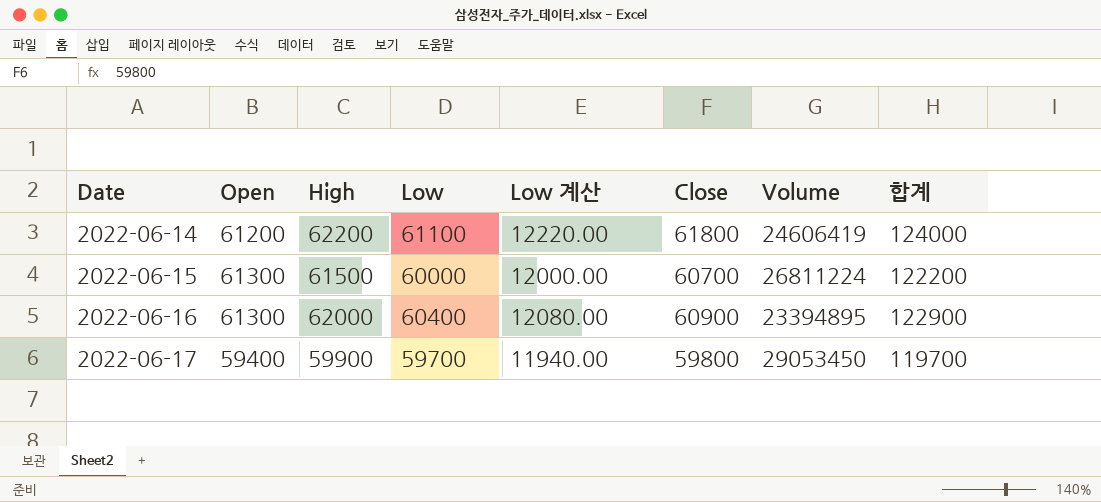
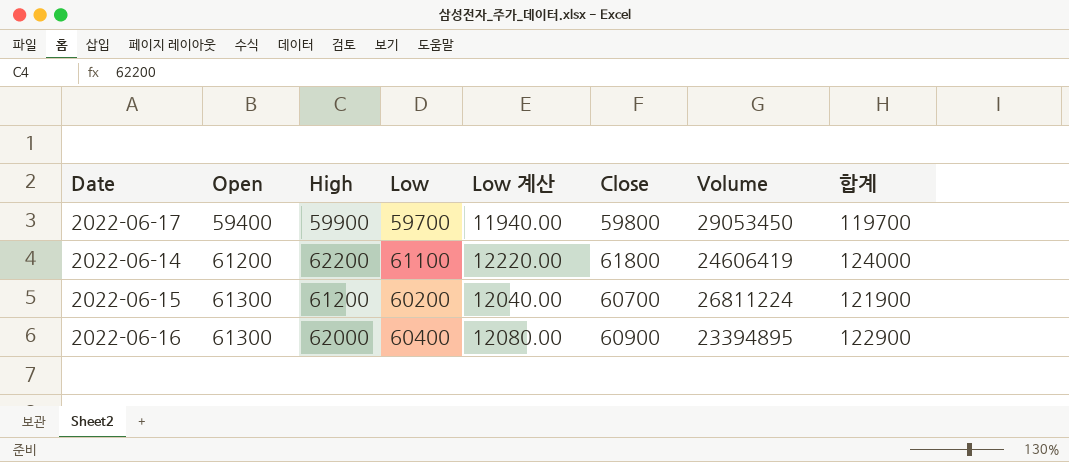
row order: Date ascending -> Open ascending
2022-06-15 | High: 61500 -> 61200
2022-06-15 | Low: 60000 -> 60200
2022-06-15 | Low 계산: 12000.00 -> 12040.00
2022-06-15 | 합계: 122200 -> 121900

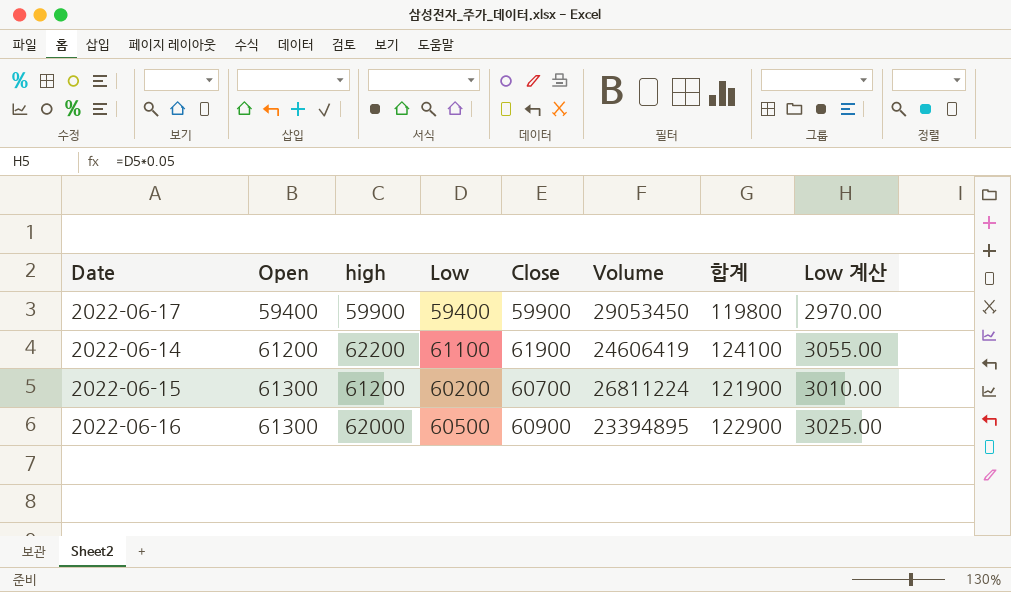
column name: High -> high
column Low 계산 | formula: [Low] * 0.2 -> [Low] * 0.05
column Low 계산 | position: 5 -> 8
2022-06-17 | Low: 59700 -> 59400
2022-06-17 | Close: 59800 -> 59900
2022-06-17 | 합계: 119700 -> 119800
2022-06-14 | Close: 61800 -> 61900
2022-06-14 | 합계: 124000 -> 124100
2022-06-16 | Low: 60400 -> 60500

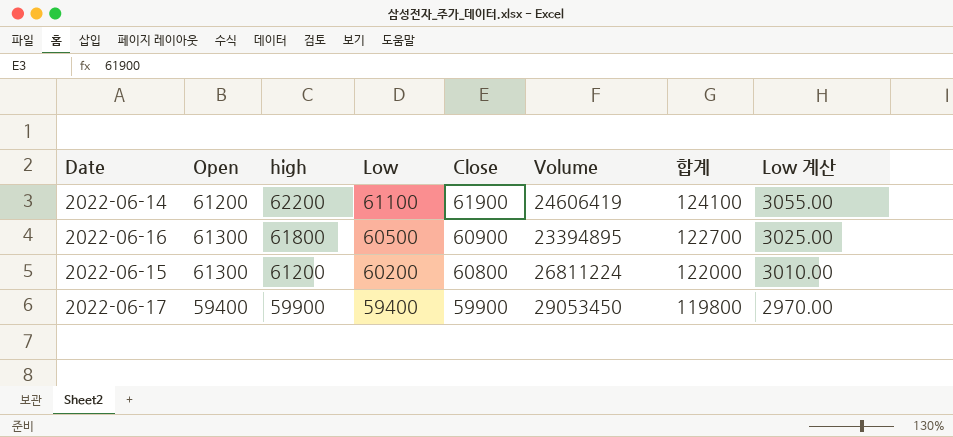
row order: Open ascending -> high descending
2022-06-16 | high: 62000 -> 61800
2022-06-16 | 합계: 122900 -> 122700
2022-06-15 | Close: 60700 -> 60800
2022-06-15 | 합계: 121900 -> 122000

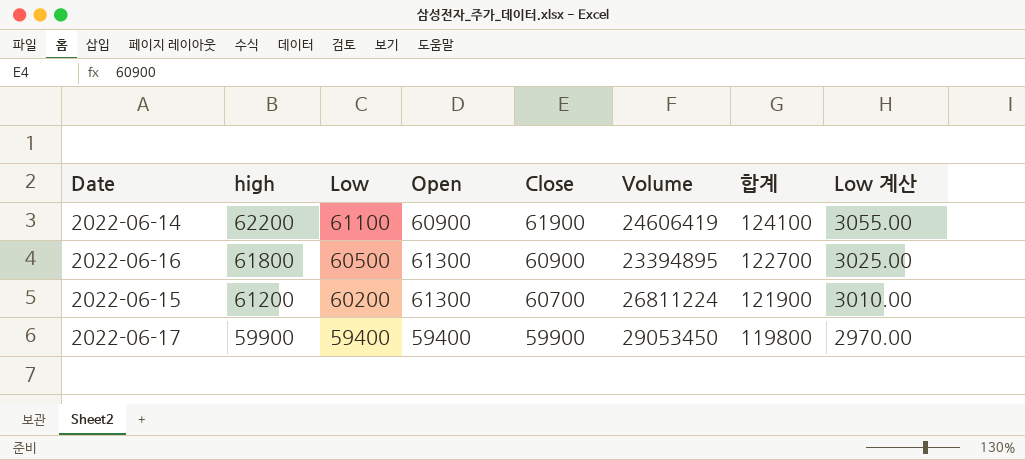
column Open | position: 2 -> 4
2022-06-14 | Open: 61200 -> 60900
2022-06-15 | Close: 60800 -> 60700
2022-06-15 | 합계: 122000 -> 121900

